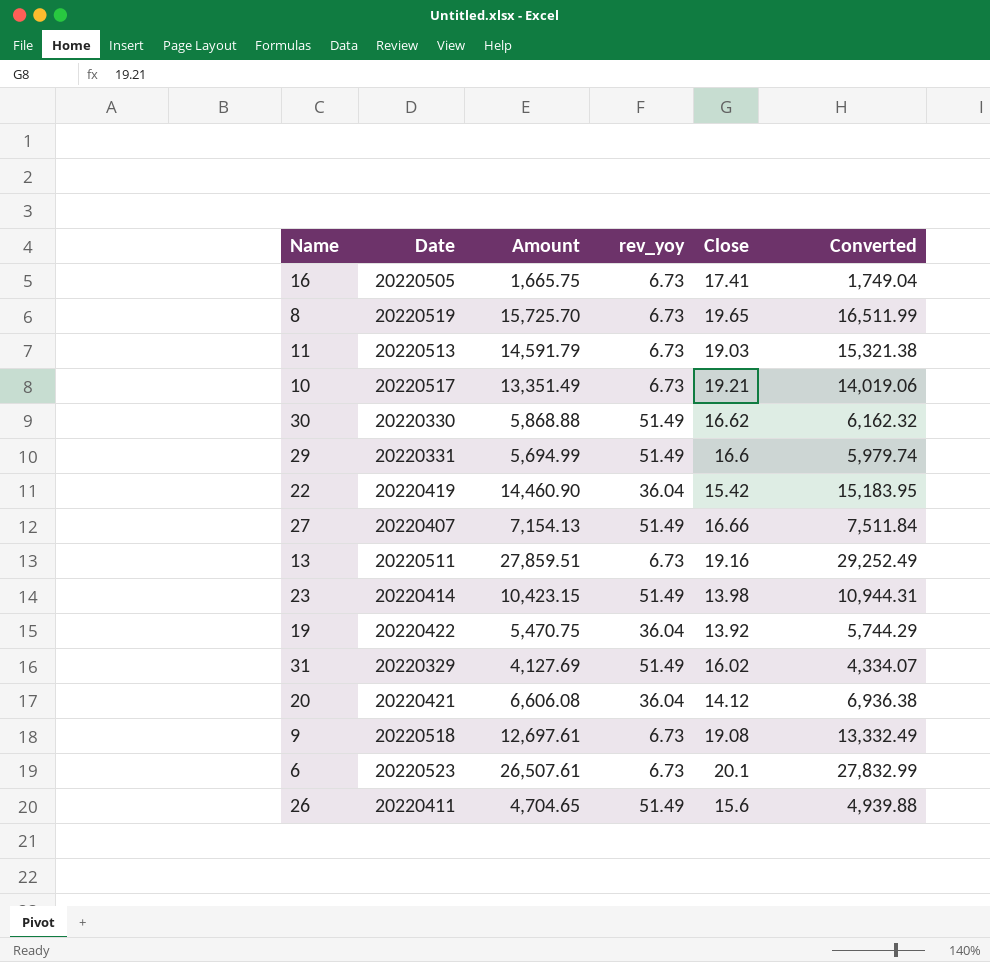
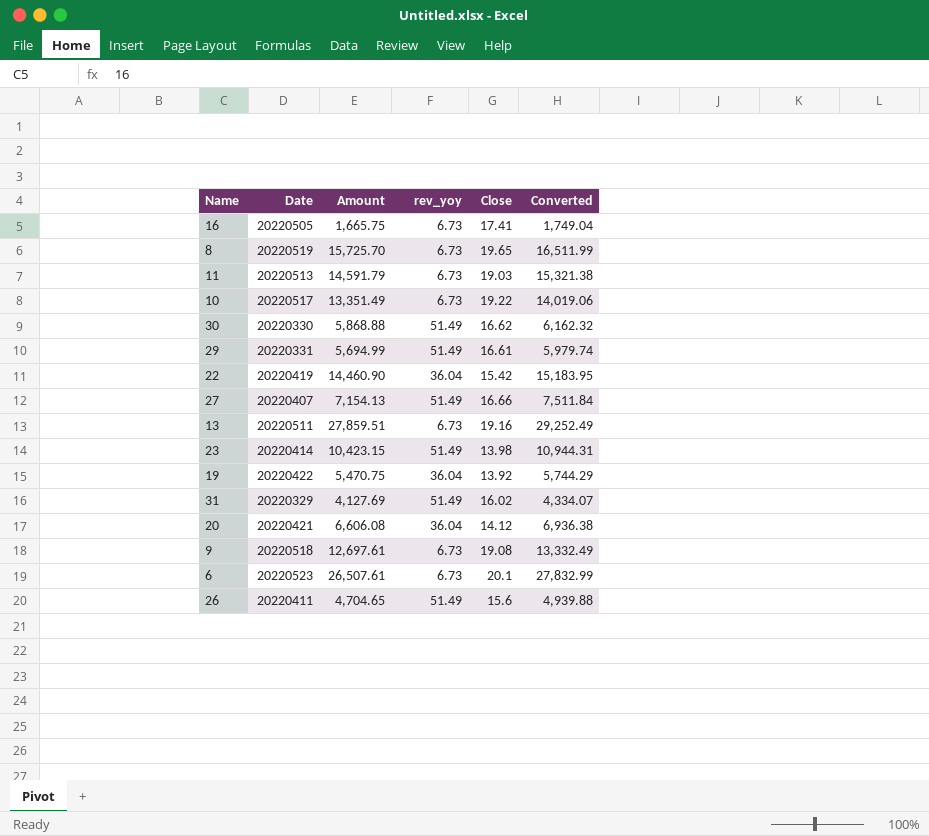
10 | Close: 19.21 -> 19.22
29 | Close: 16.6 -> 16.61

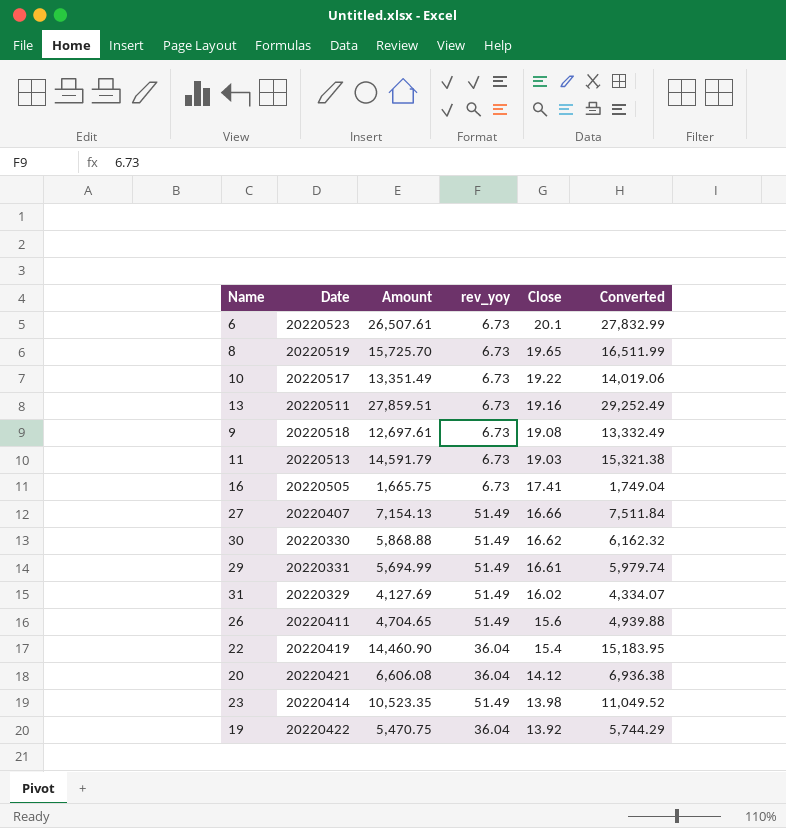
row order: none -> Close descending
22 | Close: 15.42 -> 15.4
23 | Amount: 10,423.15 -> 10,523.35
23 | Converted: 10,944.31 -> 11,049.52

